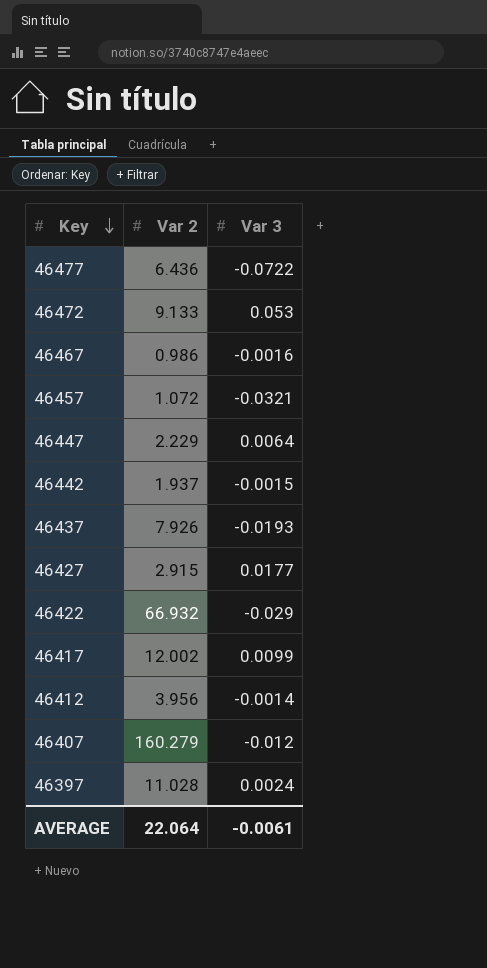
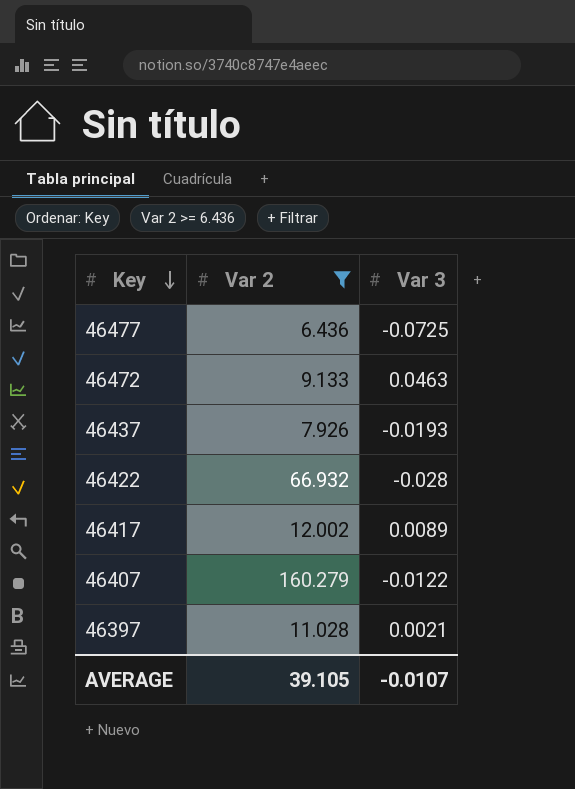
filter: none -> Var 2 >= 6.436
46477 | Var 3: -0.0722 -> -0.0725
46472 | Var 3: 0.053 -> 0.0463
46422 | Var 3: -0.029 -> -0.028
46417 | Var 3: 0.0099 -> 0.0089
46407 | Var 3: -0.012 -> -0.0122
46397 | Var 3: 0.0024 -> 0.0021
AVERAGE | Var 2: 22.064 -> 39.105
AVERAGE | Var 3: -0.0061 -> -0.0107

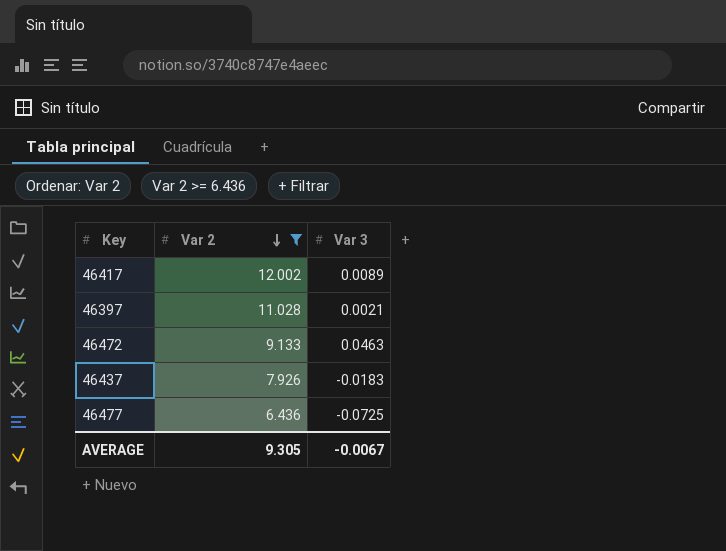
row order: Key descending -> Var 2 descending
row 46422: 66.932 | -0.028 -> none
row 46407: 160.279 | -0.0122 -> none
46437 | Var 3: -0.0193 -> -0.0183
AVERAGE | Var 2: 39.105 -> 9.305
AVERAGE | Var 3: -0.0107 -> -0.0067

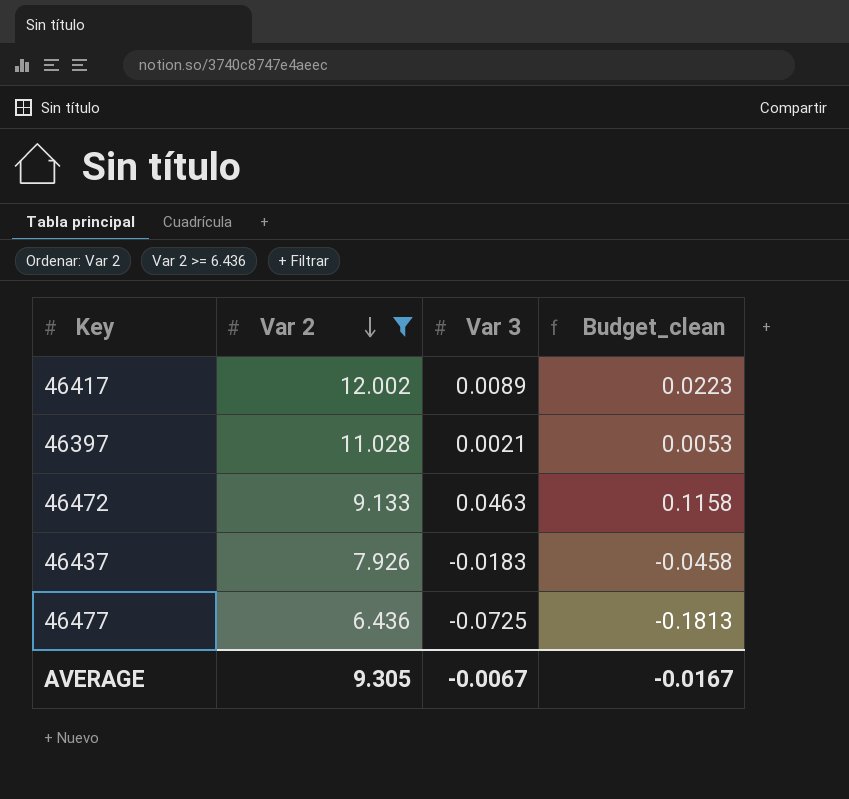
column Budget_clean | formula: none -> [Var 3] * 2.5

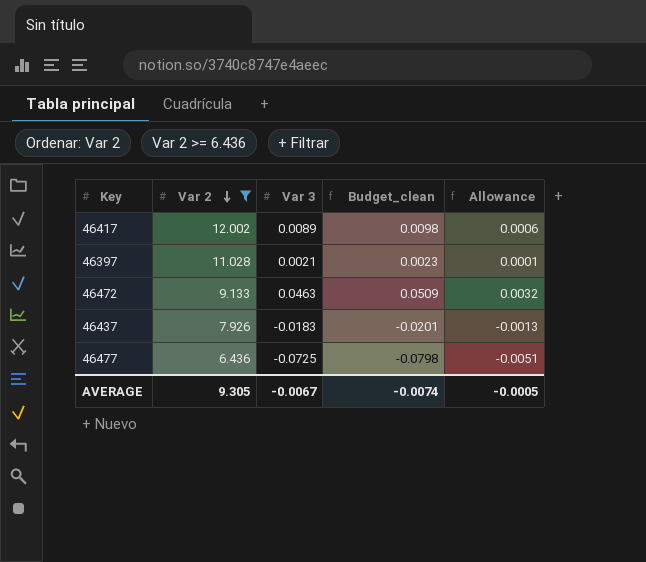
column Budget_clean | formula: [Var 3] * 2.5 -> [Var 3] * 1.1
column Allowance | formula: none -> [Var 3] * 0.07
AVERAGE | Budget_clean: -0.0167 -> -0.0074

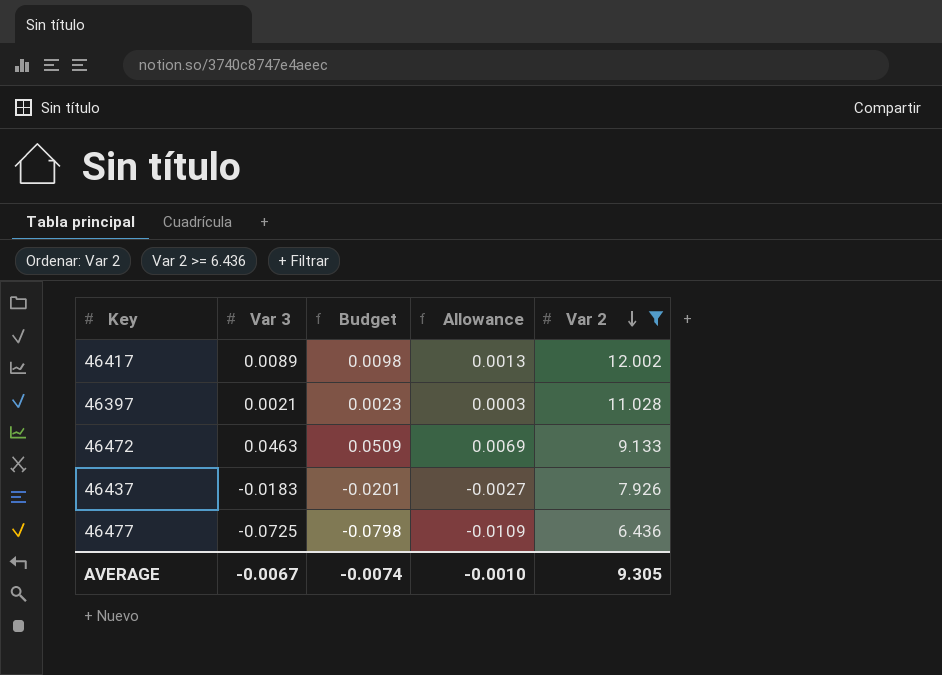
column name: Budget_clean -> Budget
column Allowance | formula: [Var 3] * 0.07 -> [Var 3] * 0.15
column Var 2 | position: 2 -> 5
AVERAGE | Allowance: -0.0005 -> -0.0010

